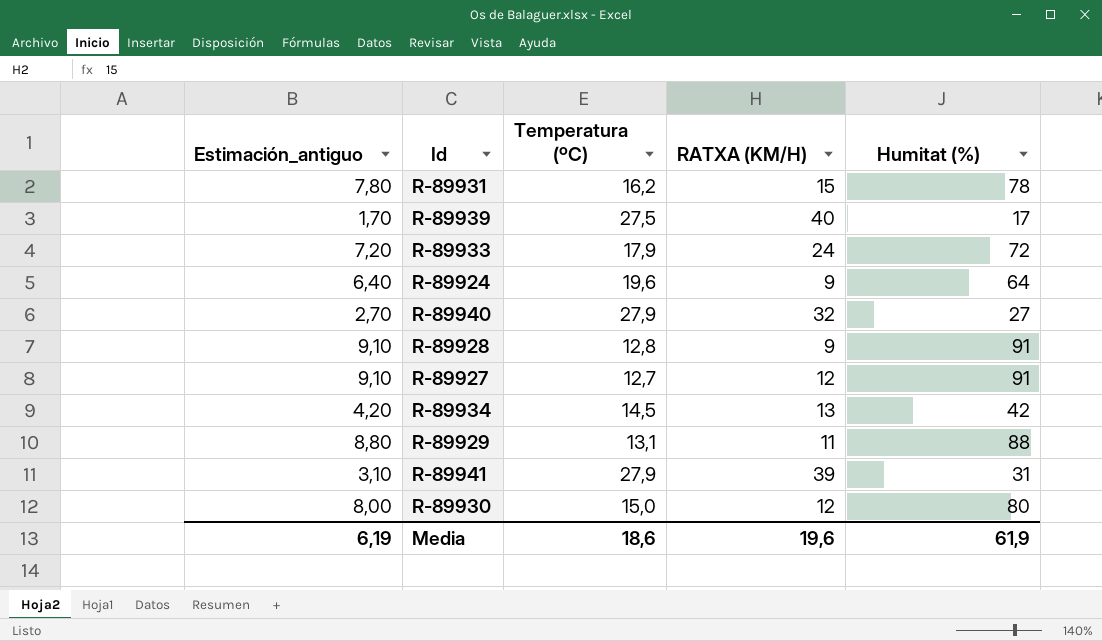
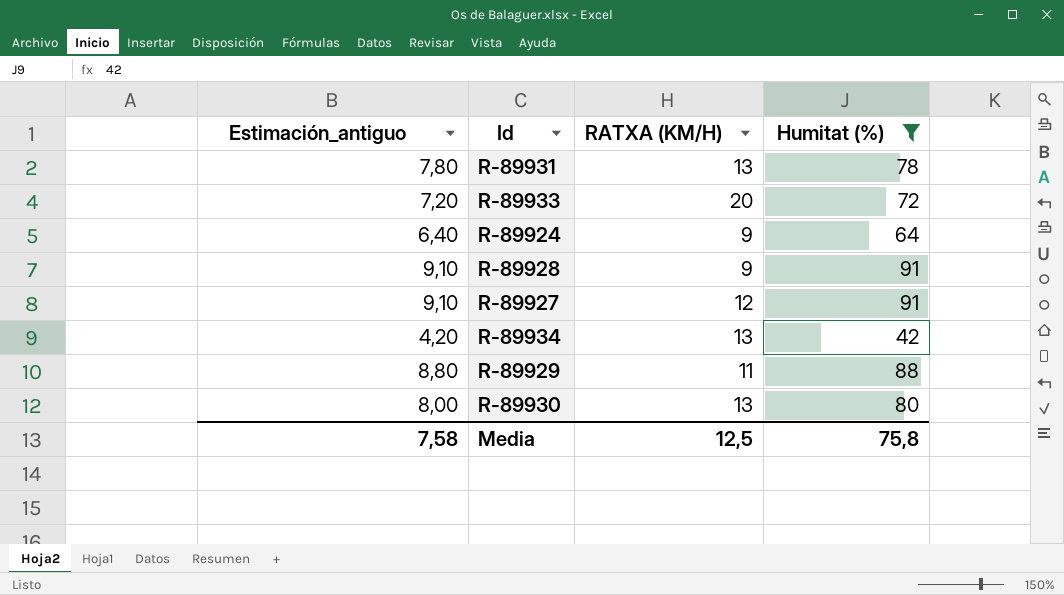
filter: none -> Humitat (%) >= 42
column Temperatura (ºC) | position: 3 -> none
R-89931 | RATXA (KM/H): 15 -> 13
R-89933 | RATXA (KM/H): 24 -> 20
R-89930 | RATXA (KM/H): 12 -> 13
Media | Estimación_antiguo: 6,19 -> 7,58
Media | RATXA (KM/H): 19,6 -> 12,5
Media | Humitat (%): 61,9 -> 75,8

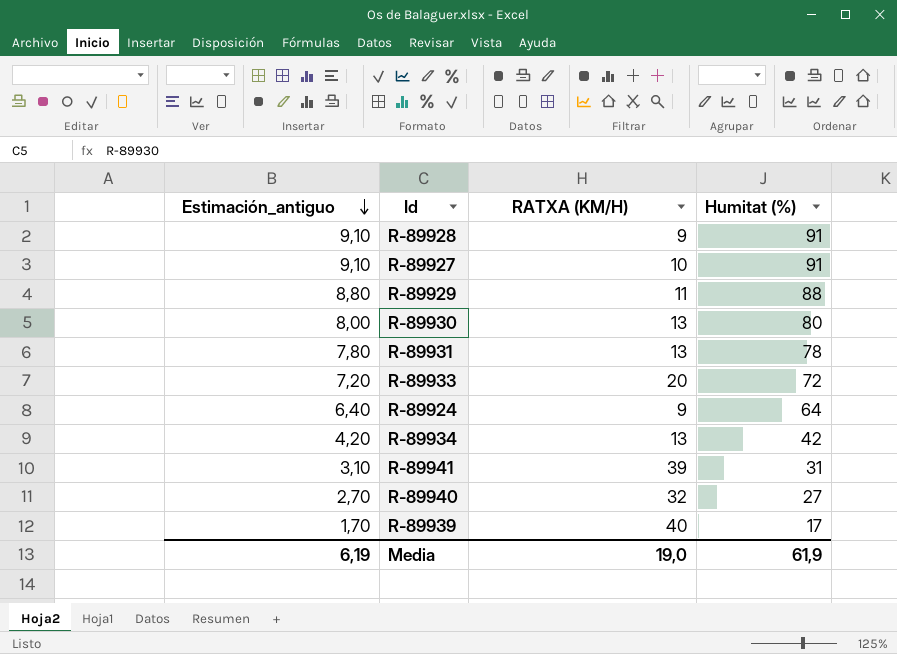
filter: Humitat (%) >= 42 -> none
row order: none -> Estimación_antiguo descending
R-89927 | RATXA (KM/H): 12 -> 10
Media | Estimación_antiguo: 7,58 -> 6,19
Media | RATXA (KM/H): 12,5 -> 19,0
Media | Humitat (%): 75,8 -> 61,9

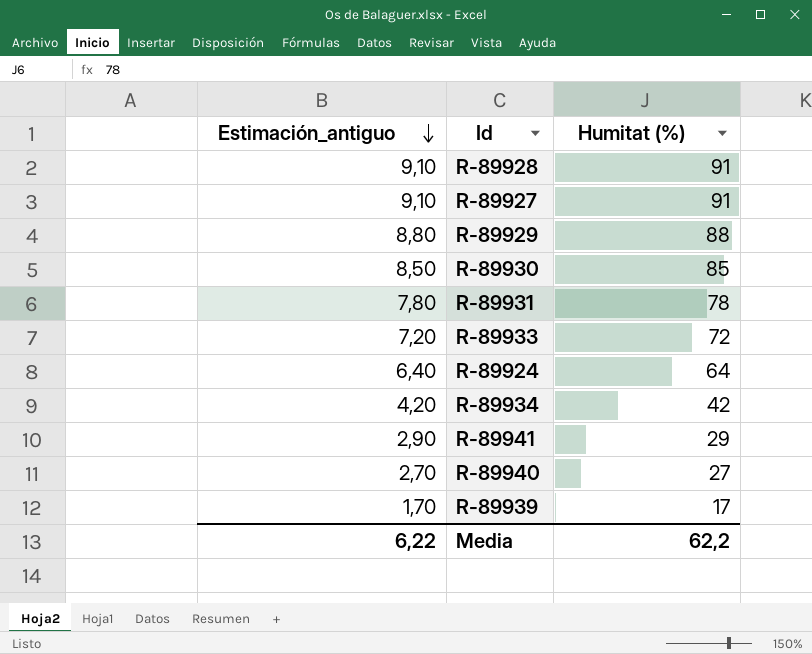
column RATXA (KM/H) | position: 3 -> none
R-89930 | Estimación_antiguo: 8,00 -> 8,50
R-89930 | Humitat (%): 80 -> 85
R-89941 | Estimación_antiguo: 3,10 -> 2,90
R-89941 | Humitat (%): 31 -> 29
Media | Estimación_antiguo: 6,19 -> 6,22
Media | Humitat (%): 61,9 -> 62,2

